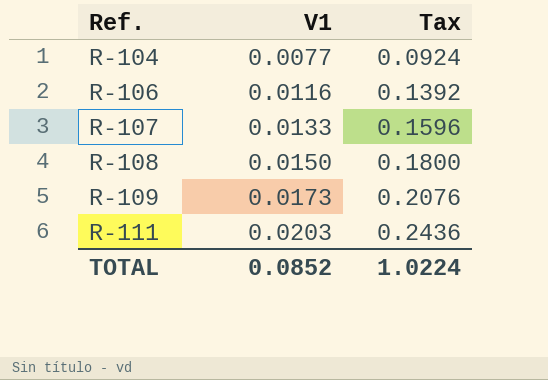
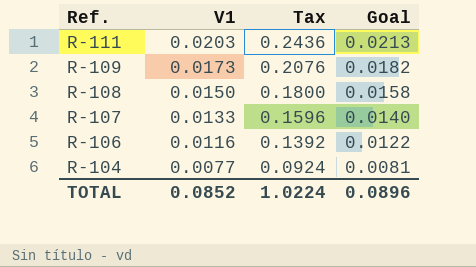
row order: Ref. ascending -> Ref. descending
column Goal | formula: none -> [V1] * 1.05

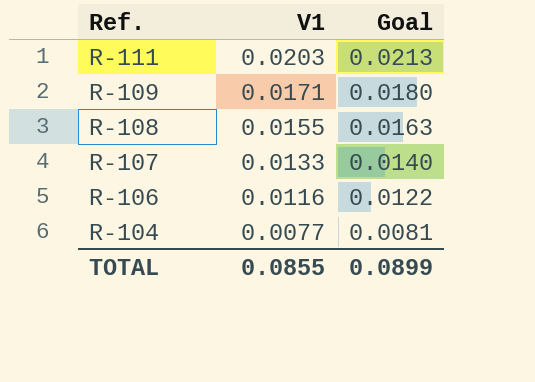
column Tax | formula: [V1] * 12 -> none
R-109 | V1: 0.0173 -> 0.0171
R-109 | Goal: 0.0182 -> 0.0180
R-108 | V1: 0.0150 -> 0.0155
R-108 | Goal: 0.0158 -> 0.0163
TOTAL | V1: 0.0852 -> 0.0855
TOTAL | Goal: 0.0896 -> 0.0899

